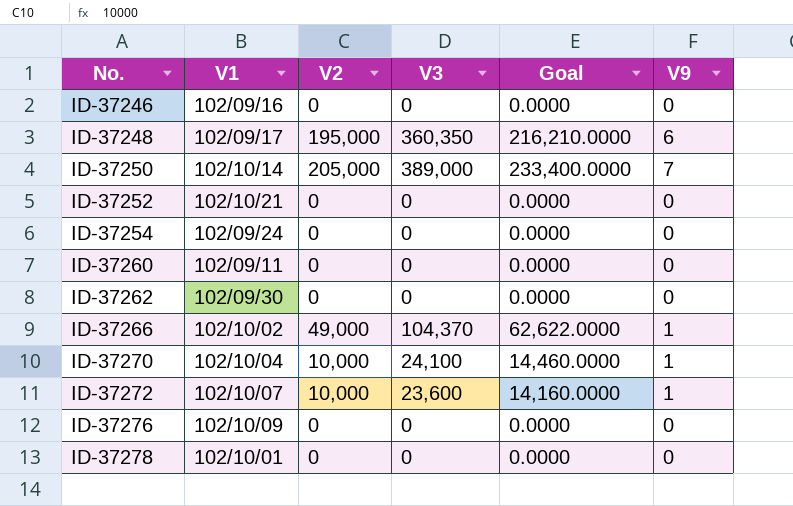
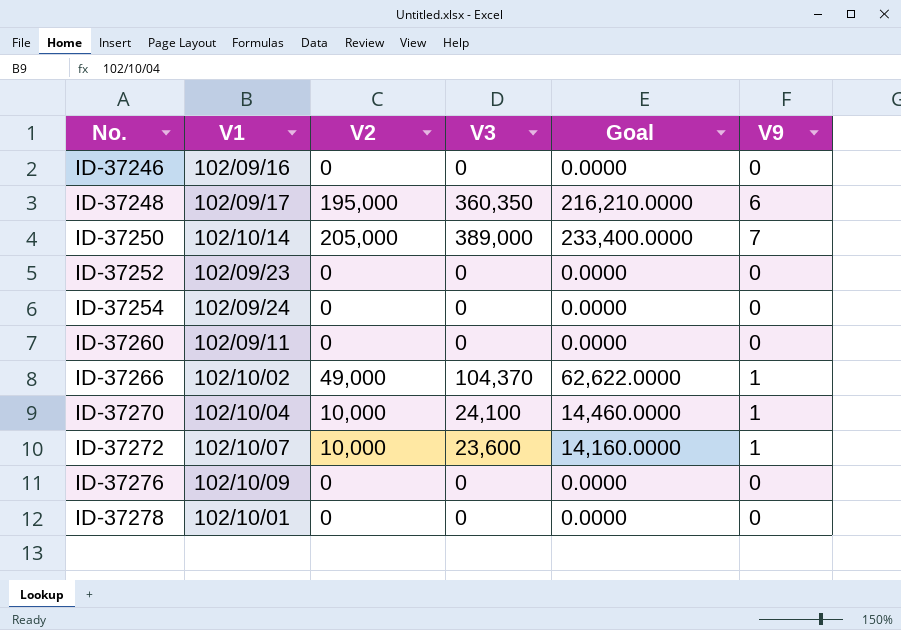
row ID-37262: 102/09/30 | 0 | 0 | 0.0000 | 0 -> none
ID-37252 | V1: 102/10/21 -> 102/09/23

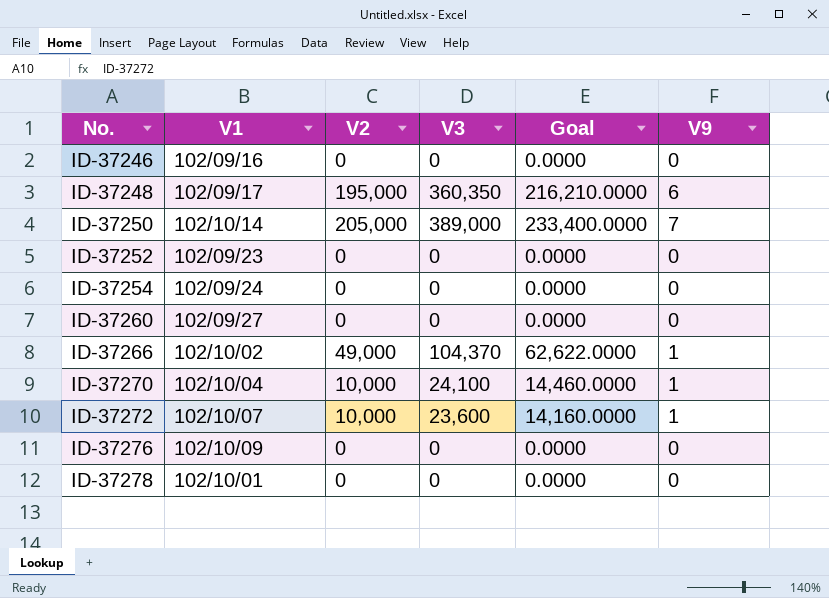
ID-37260 | V1: 102/09/11 -> 102/09/27

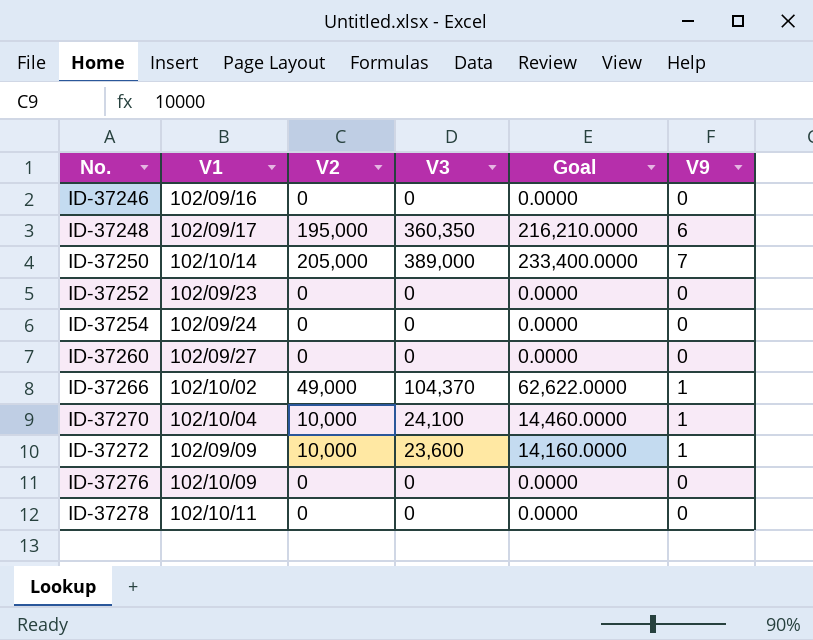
ID-37272 | V1: 102/10/07 -> 102/09/09
ID-37278 | V1: 102/10/01 -> 102/10/11

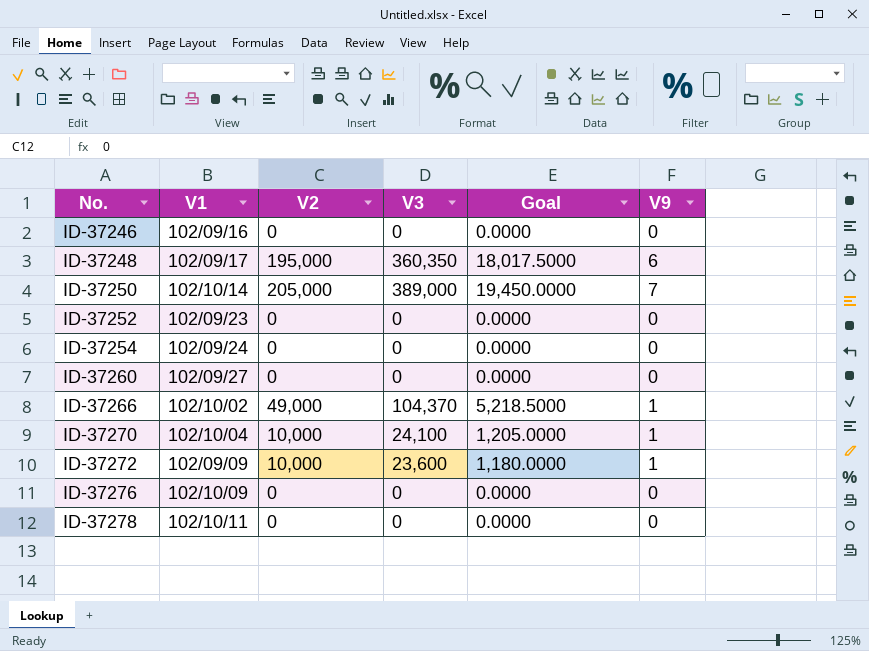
column Goal | formula: [V3] * 0.6 -> [V3] * 0.05

